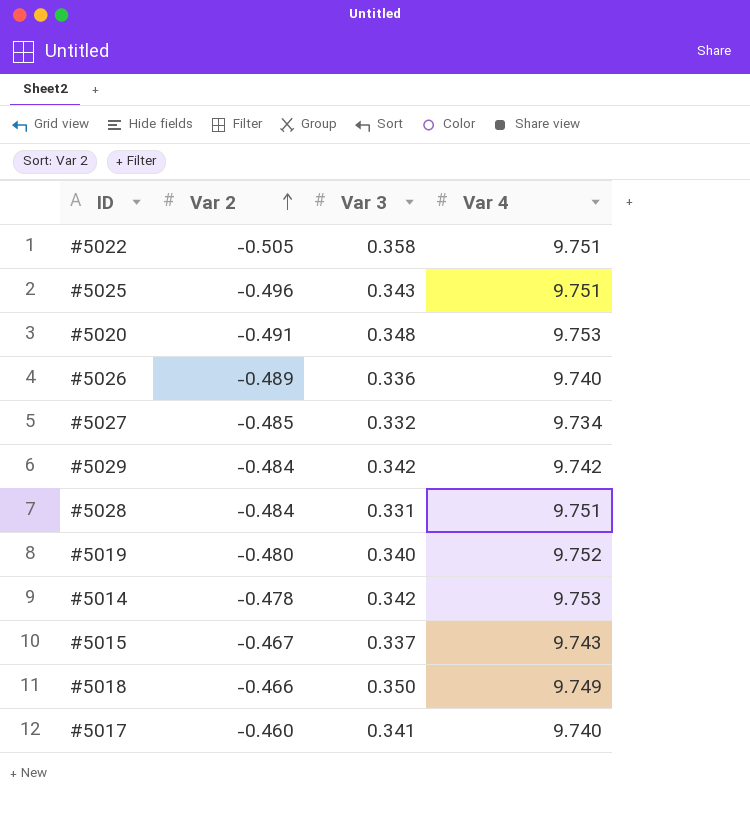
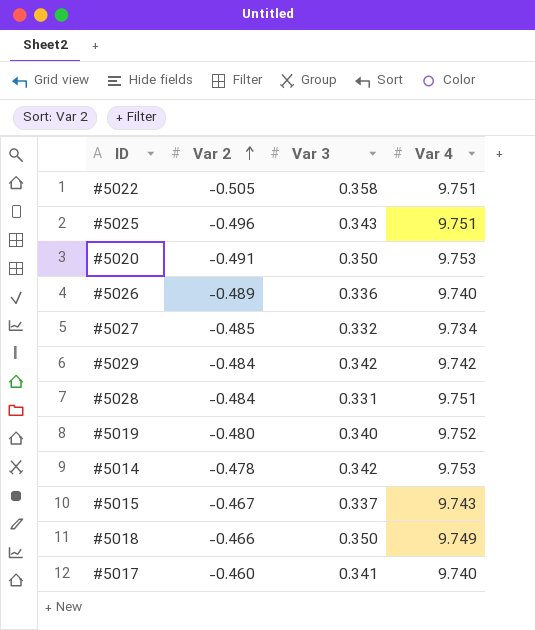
#5020 | Var 3: 0.348 -> 0.350

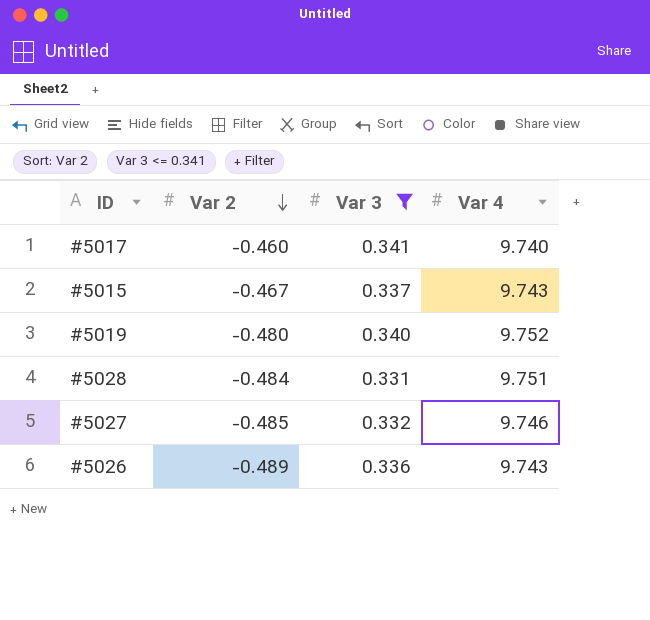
filter: none -> Var 3 <= 0.341
row order: Var 2 ascending -> Var 2 descending
#5027 | Var 4: 9.734 -> 9.746
#5026 | Var 4: 9.740 -> 9.743

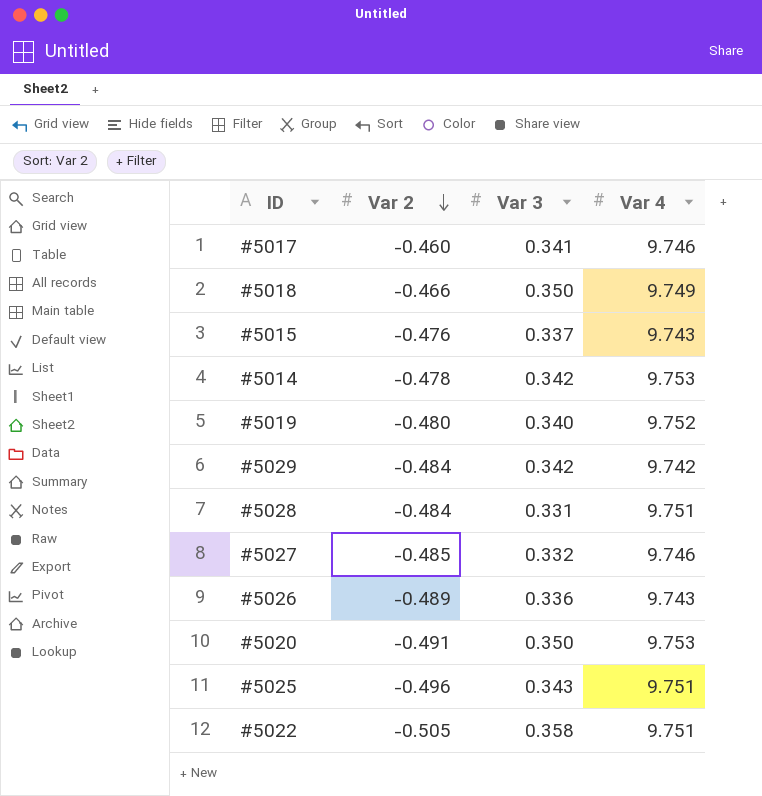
filter: Var 3 <= 0.341 -> none
#5017 | Var 4: 9.740 -> 9.746
#5015 | Var 2: -0.467 -> -0.476

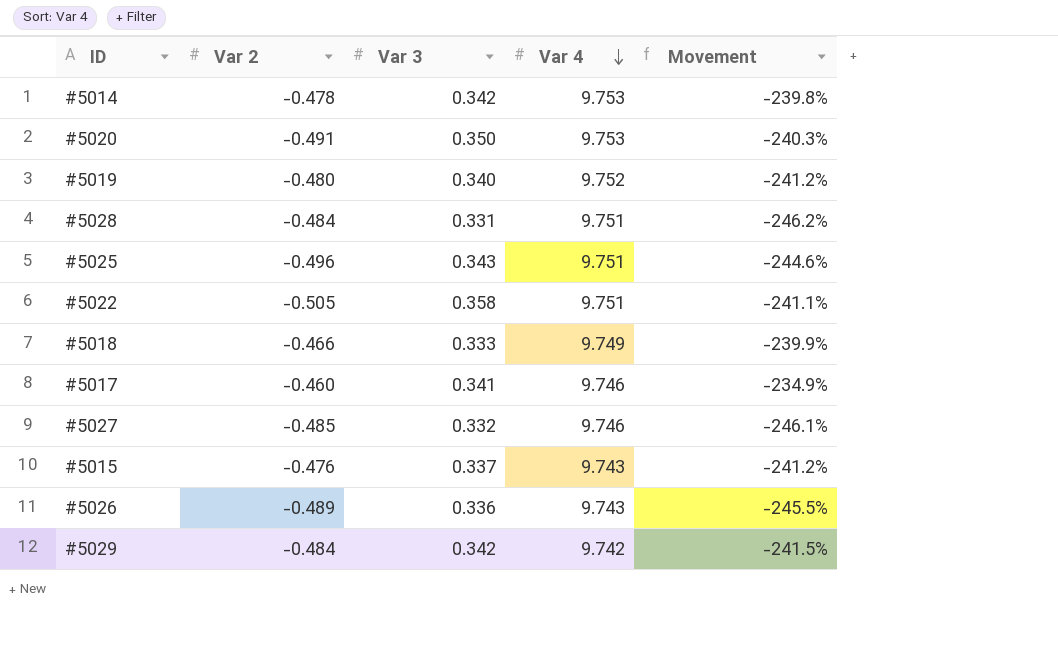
row order: Var 2 descending -> Var 4 descending
column Movement | formula: none -> ([Var 2] - [Var 3]) / [Var 3]
#5018 | Var 3: 0.350 -> 0.333

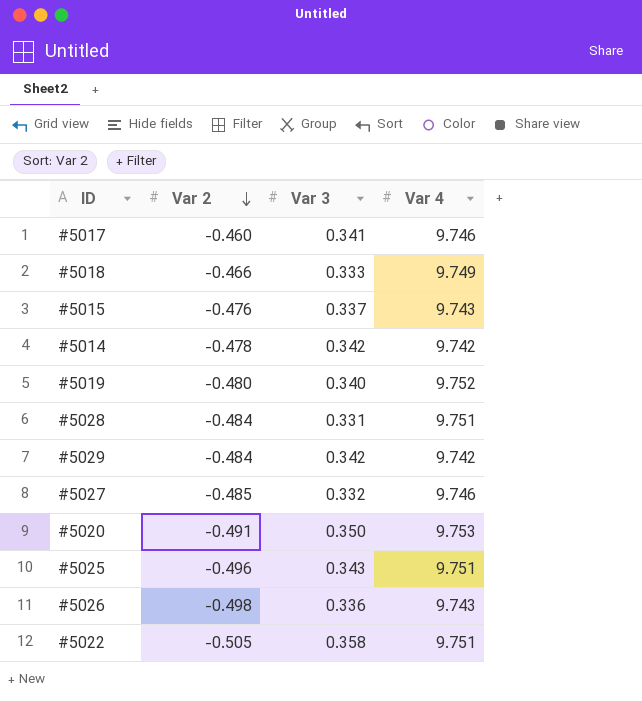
row order: Var 4 descending -> Var 2 descending
column Movement | formula: ([Var 2] - [Var 3]) / [Var 3] -> none
#5014 | Var 4: 9.753 -> 9.742
#5026 | Var 2: -0.489 -> -0.498

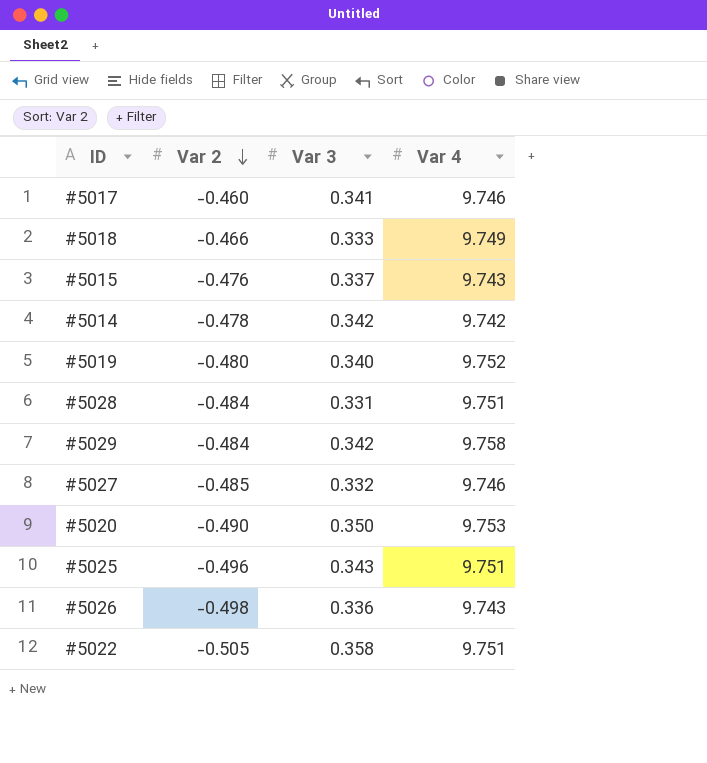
#5029 | Var 4: 9.742 -> 9.758
#5020 | Var 2: -0.491 -> -0.490

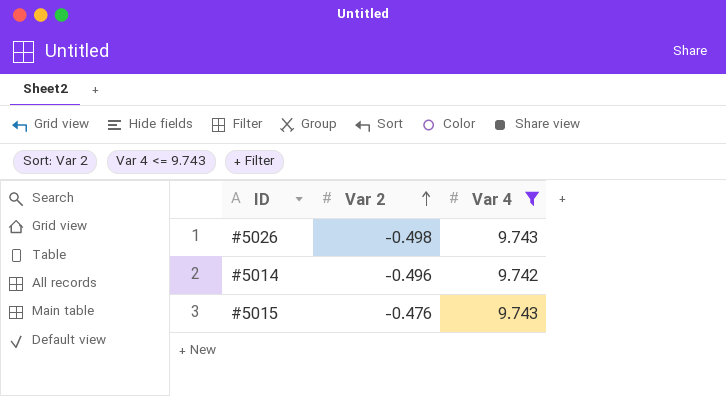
filter: none -> Var 4 <= 9.743
row order: Var 2 descending -> Var 2 ascending
column Var 3 | position: 3 -> none
#5014 | Var 2: -0.478 -> -0.496

